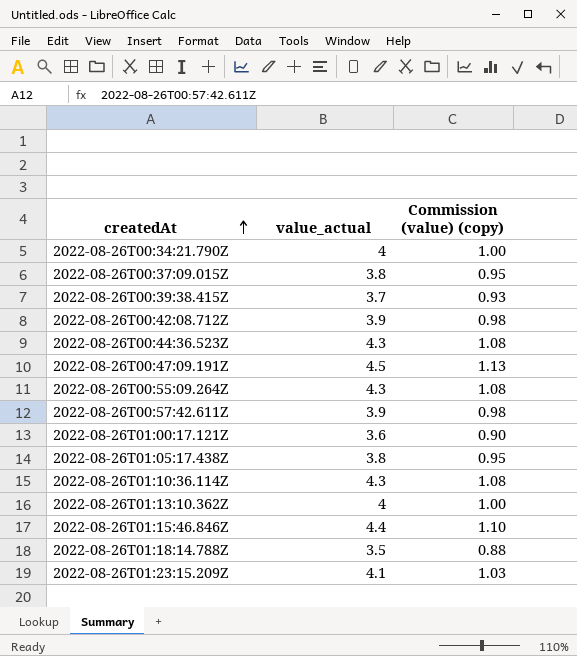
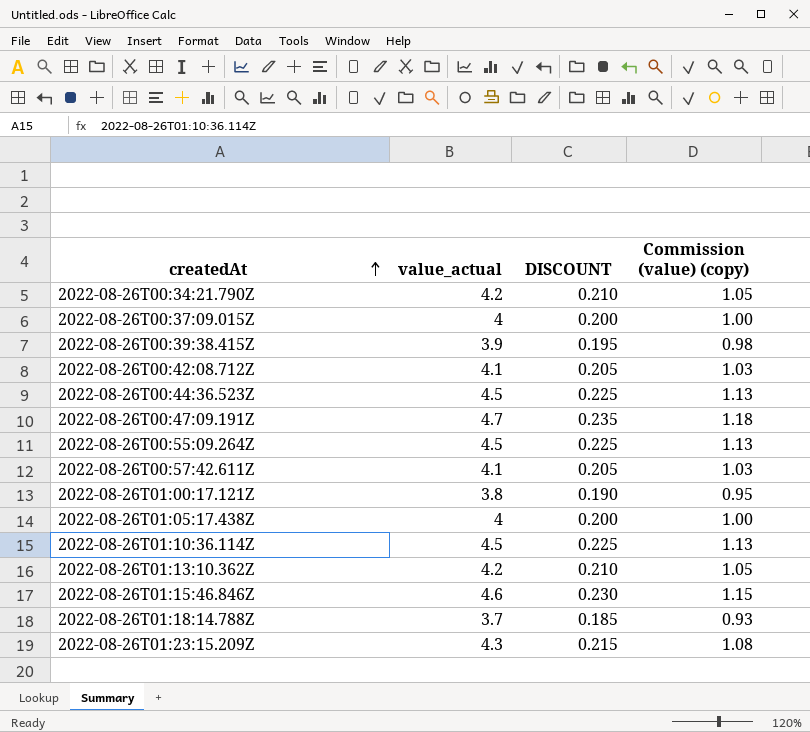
column DISCOUNT | formula: none -> [value_actual] * 0.05
2022-08-26T00:34:21.790Z | value_actual: 4 -> 4.2
2022-08-26T00:34:21.790Z | Commission (value) (copy): 1.00 -> 1.05
2022-08-26T00:37:09.015Z | value_actual: 3.8 -> 4
2022-08-26T00:37:09.015Z | Commission (value) (copy): 0.95 -> 1.00
2022-08-26T00:39:38.415Z | value_actual: 3.7 -> 3.9
2022-08-26T00:39:38.415Z | Commission (value) (copy): 0.93 -> 0.98
2022-08-26T00:42:08.712Z | value_actual: 3.9 -> 4.1
2022-08-26T00:42:08.712Z | Commission (value) (copy): 0.98 -> 1.03
2022-08-26T00:44:36.523Z | value_actual: 4.3 -> 4.5
2022-08-26T00:44:36.523Z | Commission (value) (copy): 1.08 -> 1.13
2022-08-26T00:47:09.191Z | value_actual: 4.5 -> 4.7
2022-08-26T00:47:09.191Z | Commission (value) (copy): 1.13 -> 1.18
2022-08-26T00:55:09.264Z | value_actual: 4.3 -> 4.5
2022-08-26T00:55:09.264Z | Commission (value) (copy): 1.08 -> 1.13
2022-08-26T00:57:42.611Z | value_actual: 3.9 -> 4.1
2022-08-26T00:57:42.611Z | Commission (value) (copy): 0.98 -> 1.03
2022-08-26T01:00:17.121Z | value_actual: 3.6 -> 3.8
2022-08-26T01:00:17.121Z | Commission (value) (copy): 0.90 -> 0.95
2022-08-26T01:05:17.438Z | value_actual: 3.8 -> 4
2022-08-26T01:05:17.438Z | Commission (value) (copy): 0.95 -> 1.00
2022-08-26T01:10:36.114Z | value_actual: 4.3 -> 4.5
2022-08-26T01:10:36.114Z | Commission (value) (copy): 1.08 -> 1.13
2022-08-26T01:13:10.362Z | value_actual: 4 -> 4.2
2022-08-26T01:13:10.362Z | Commission (value) (copy): 1.00 -> 1.05
2022-08-26T01:15:46.846Z | value_actual: 4.4 -> 4.6
2022-08-26T01:15:46.846Z | Commission (value) (copy): 1.10 -> 1.15
2022-08-26T01:18:14.788Z | value_actual: 3.5 -> 3.7
2022-08-26T01:18:14.788Z | Commission (value) (copy): 0.88 -> 0.93
2022-08-26T01:23:15.209Z | value_actual: 4.1 -> 4.3
2022-08-26T01:23:15.209Z | Commission (value) (copy): 1.03 -> 1.08

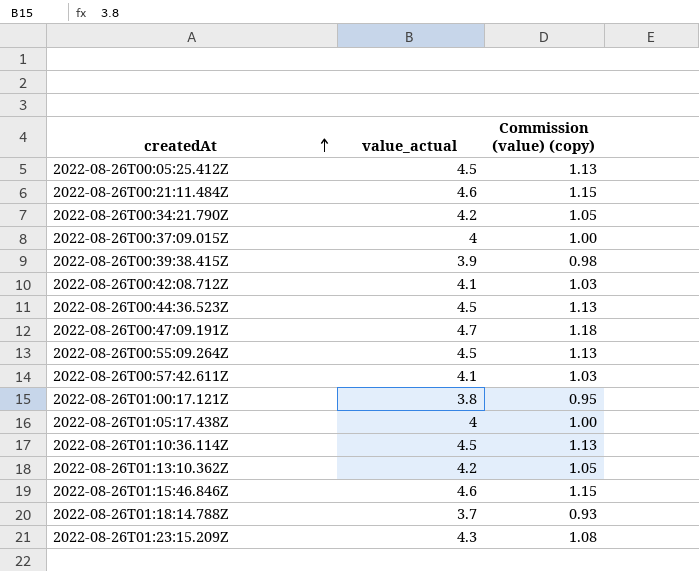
column DISCOUNT | formula: [value_actual] * 0.05 -> none
row 2022-08-26T00:05:25.412Z: none -> 4.5 | 1.13
row 2022-08-26T00:21:11.484Z: none -> 4.6 | 1.15

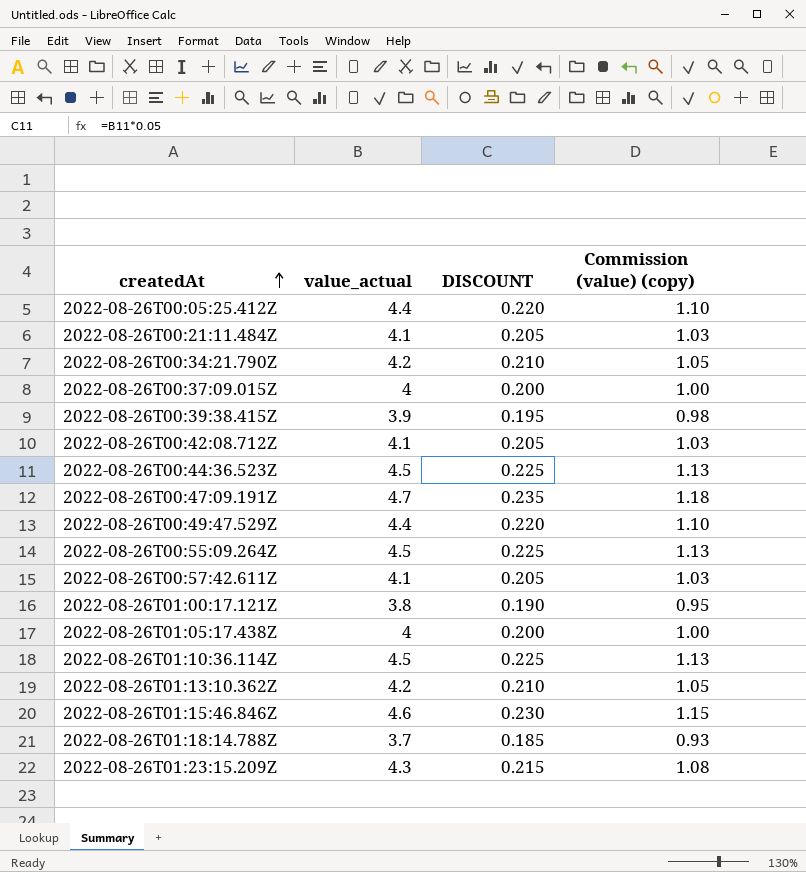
column DISCOUNT | formula: none -> [value_actual] * 0.05
2022-08-26T00:05:25.412Z | value_actual: 4.5 -> 4.4
2022-08-26T00:05:25.412Z | Commission (value) (copy): 1.13 -> 1.10
2022-08-26T00:21:11.484Z | value_actual: 4.6 -> 4.1
2022-08-26T00:21:11.484Z | Commission (value) (copy): 1.15 -> 1.03
row 2022-08-26T00:49:47.529Z: none -> 4.4 | 0.220 | 1.10

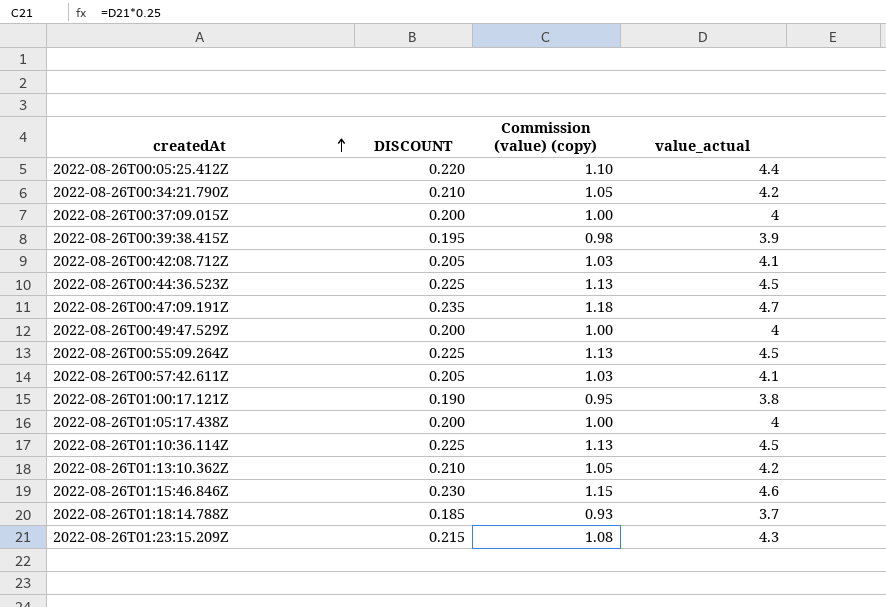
column value_actual | position: 2 -> 4
row 2022-08-26T00:21:11.484Z: 4.1 | 0.205 | 1.03 -> none
2022-08-26T00:49:47.529Z | DISCOUNT: 0.220 -> 0.200
2022-08-26T00:49:47.529Z | Commission (value) (copy): 1.10 -> 1.00
2022-08-26T00:49:47.529Z | value_actual: 4.4 -> 4

